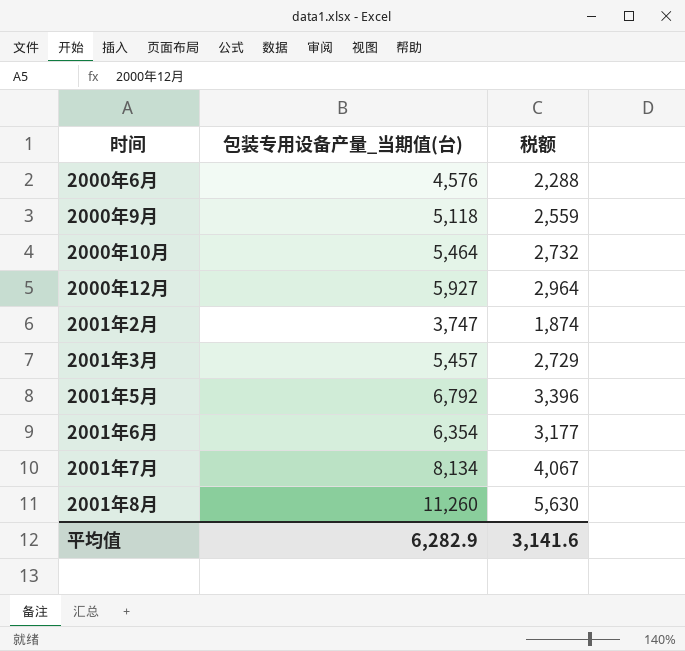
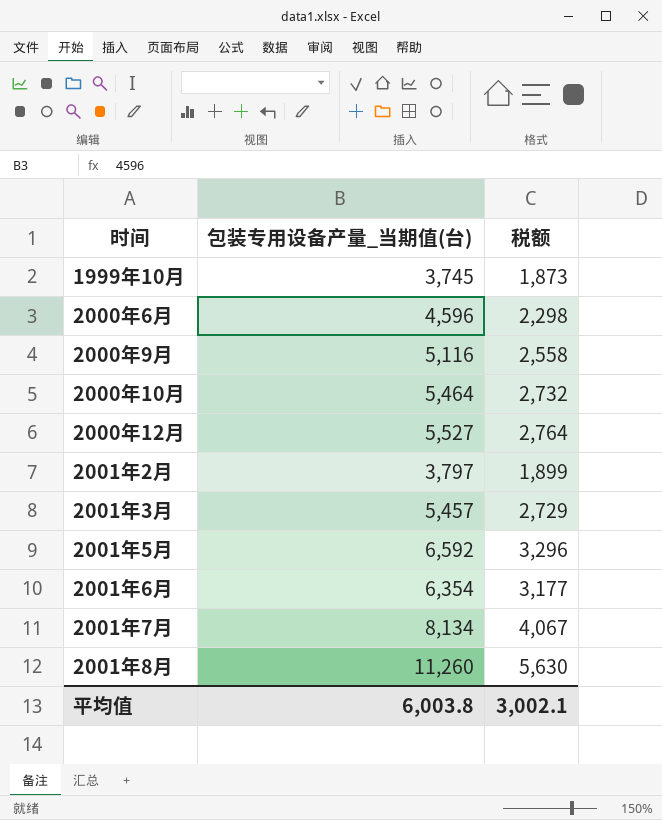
row 1999年10月: none -> 3,745 | 1,873
2000年6月 | 包装专用设备产量_当期值(台): 4,576 -> 4,596
2000年6月 | 税额: 2,288 -> 2,298
2000年9月 | 包装专用设备产量_当期值(台): 5,118 -> 5,116
2000年9月 | 税额: 2,559 -> 2,558
2000年12月 | 包装专用设备产量_当期值(台): 5,927 -> 5,527
2000年12月 | 税额: 2,964 -> 2,764
2001年2月 | 包装专用设备产量_当期值(台): 3,747 -> 3,797
2001年2月 | 税额: 1,874 -> 1,899
2001年5月 | 包装专用设备产量_当期值(台): 6,792 -> 6,592
2001年5月 | 税额: 3,396 -> 3,296
平均值 | 包装专用设备产量_当期值(台): 6,282.9 -> 6,003.8
平均值 | 税额: 3,141.6 -> 3,002.1

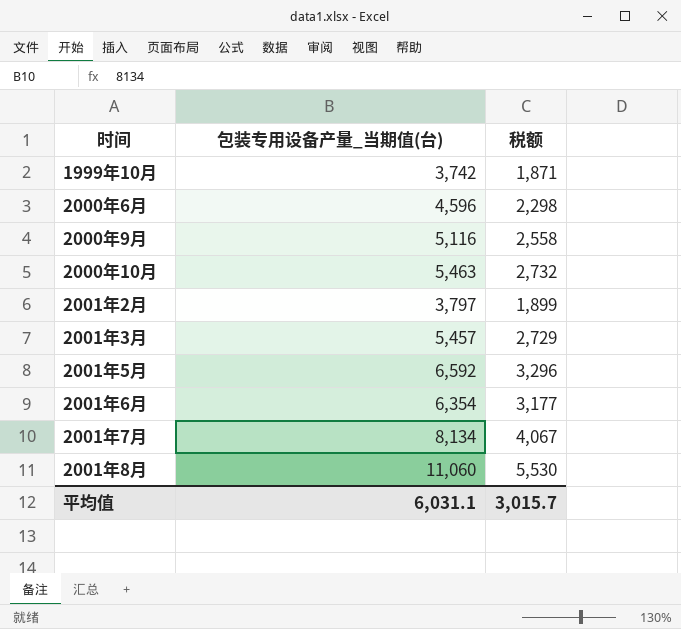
row 2000年12月: 5,527 | 2,764 -> none
1999年10月 | 包装专用设备产量_当期值(台): 3,745 -> 3,742
1999年10月 | 税额: 1,873 -> 1,871
2000年10月 | 包装专用设备产量_当期值(台): 5,464 -> 5,463
2001年8月 | 包装专用设备产量_当期值(台): 11,260 -> 11,060
2001年8月 | 税额: 5,630 -> 5,530
平均值 | 包装专用设备产量_当期值(台): 6,003.8 -> 6,031.1
平均值 | 税额: 3,002.1 -> 3,015.7

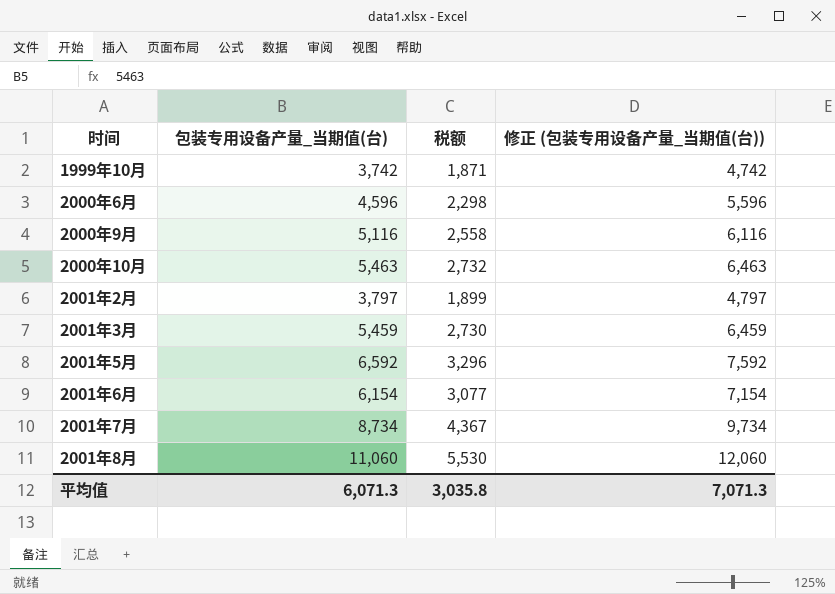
column 修正 (包装专用设备产量_当期值(台)) | formula: none -> [包装专用设备产量_当期值(台)] + 1000
2001年3月 | 包装专用设备产量_当期值(台): 5,457 -> 5,459
2001年3月 | 税额: 2,729 -> 2,730
2001年6月 | 包装专用设备产量_当期值(台): 6,354 -> 6,154
2001年6月 | 税额: 3,177 -> 3,077
2001年7月 | 包装专用设备产量_当期值(台): 8,134 -> 8,734
2001年7月 | 税额: 4,067 -> 4,367
平均值 | 包装专用设备产量_当期值(台): 6,031.1 -> 6,071.3
平均值 | 税额: 3,015.7 -> 3,035.8

